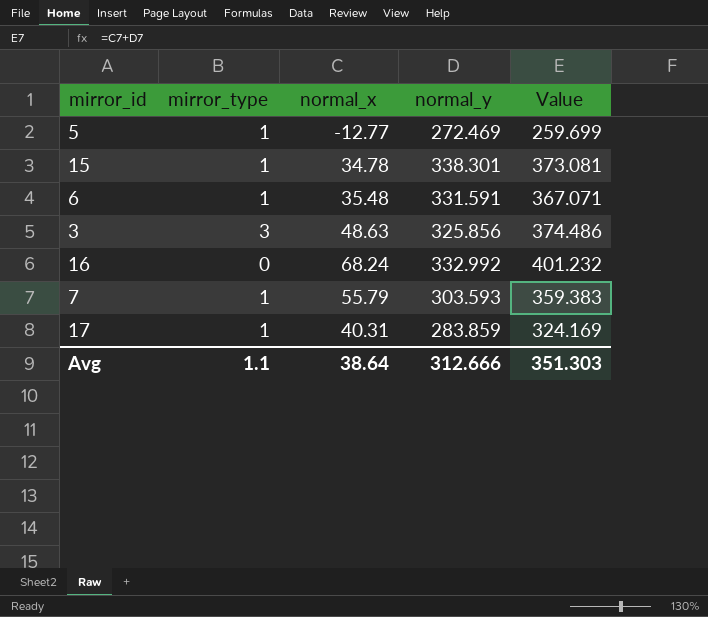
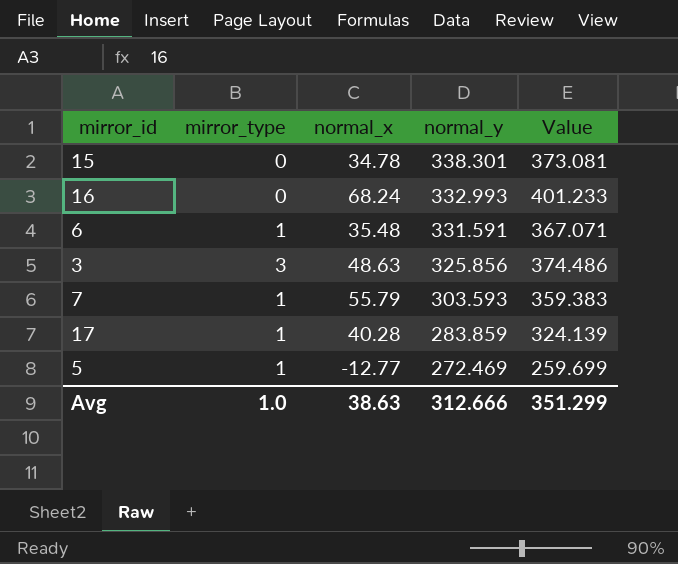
row order: none -> normal_y descending
15 | mirror_type: 1 -> 0
16 | normal_y: 332.992 -> 332.993
16 | Value: 401.232 -> 401.233
17 | normal_x: 40.31 -> 40.28
17 | Value: 324.169 -> 324.139
Avg | mirror_type: 1.1 -> 1.0
Avg | normal_x: 38.64 -> 38.63
Avg | Value: 351.303 -> 351.299

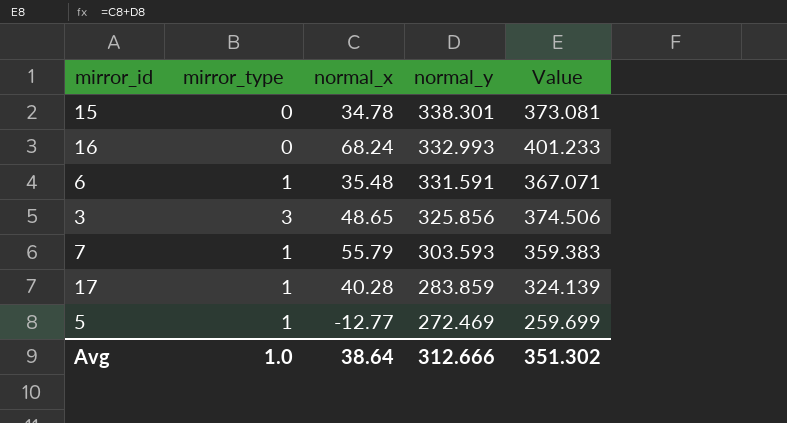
3 | normal_x: 48.63 -> 48.65
3 | Value: 374.486 -> 374.506
Avg | normal_x: 38.63 -> 38.64
Avg | Value: 351.299 -> 351.302

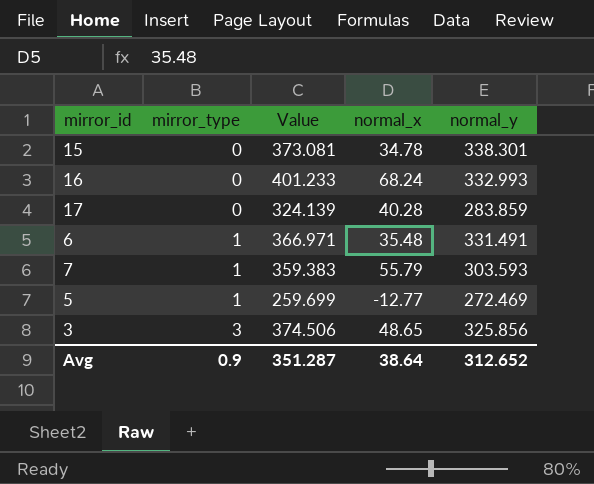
row order: normal_y descending -> mirror_type ascending
column Value | position: 5 -> 3
17 | mirror_type: 1 -> 0
6 | Value: 367.071 -> 366.971
6 | normal_y: 331.591 -> 331.491
Avg | mirror_type: 1.0 -> 0.9
Avg | Value: 351.302 -> 351.287
Avg | normal_y: 312.666 -> 312.652

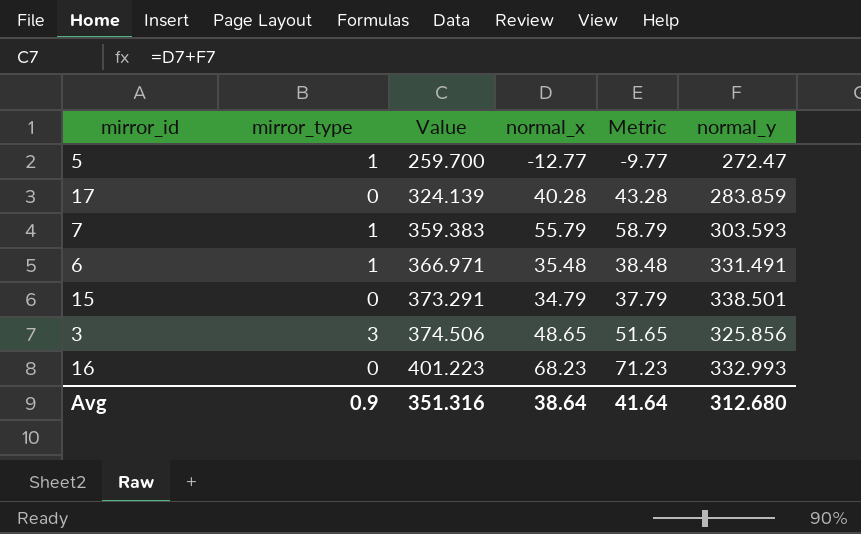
row order: mirror_type ascending -> Value ascending
column Metric | formula: none -> [normal_x] + 3
5 | Value: 259.699 -> 259.700
5 | normal_y: 272.469 -> 272.47
15 | Value: 373.081 -> 373.291
15 | normal_x: 34.78 -> 34.79
15 | normal_y: 338.301 -> 338.501
16 | Value: 401.233 -> 401.223
16 | normal_x: 68.24 -> 68.23
Avg | Value: 351.287 -> 351.316
Avg | normal_y: 312.652 -> 312.680

